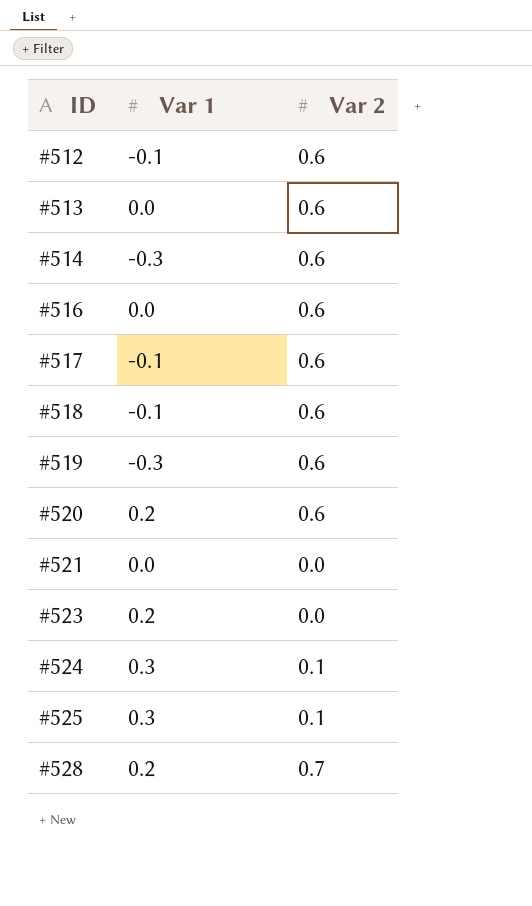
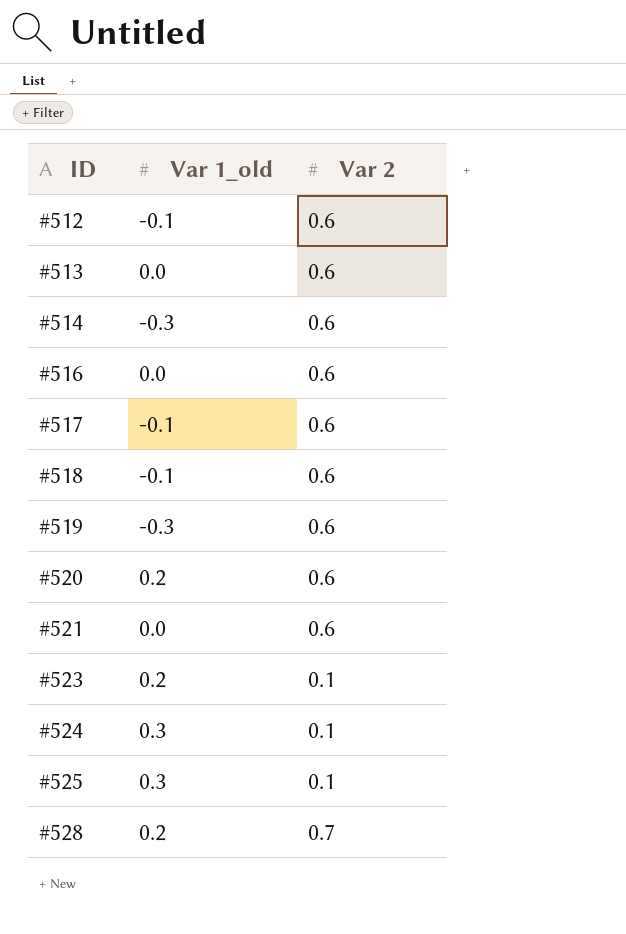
column name: Var 1 -> Var 1_old
#521 | Var 2: 0.0 -> 0.6
#523 | Var 2: 0.0 -> 0.1

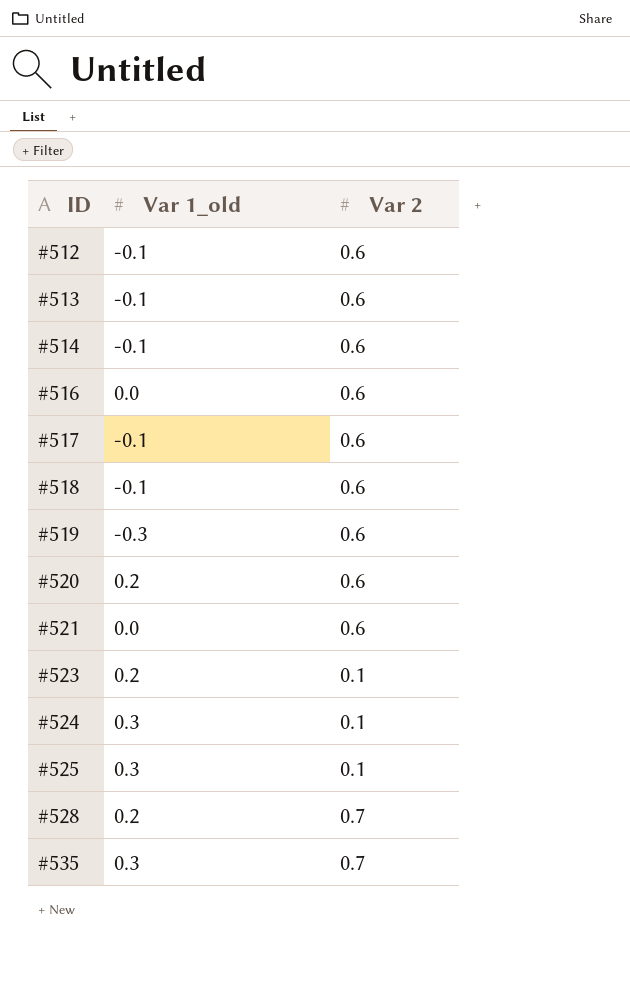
#513 | Var 1_old: 0.0 -> -0.1
#514 | Var 1_old: -0.3 -> -0.1
row #535: none -> 0.3 | 0.7

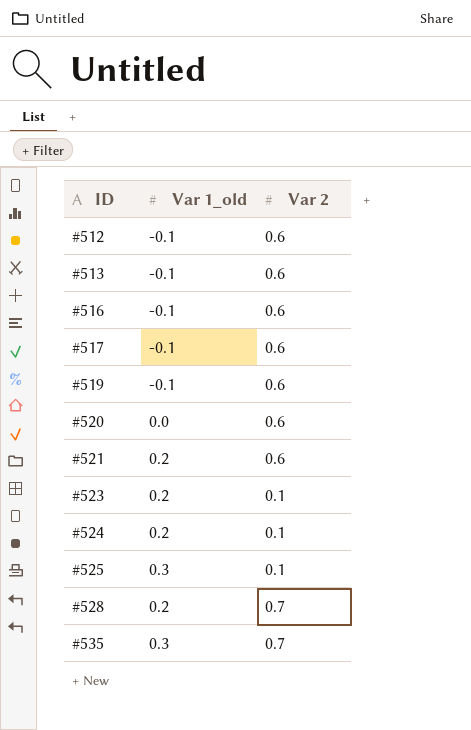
row #514: -0.1 | 0.6 -> none
row #518: -0.1 | 0.6 -> none
#516 | Var 1_old: 0.0 -> -0.1
#519 | Var 1_old: -0.3 -> -0.1
#520 | Var 1_old: 0.2 -> 0.0
#521 | Var 1_old: 0.0 -> 0.2
#524 | Var 1_old: 0.3 -> 0.2

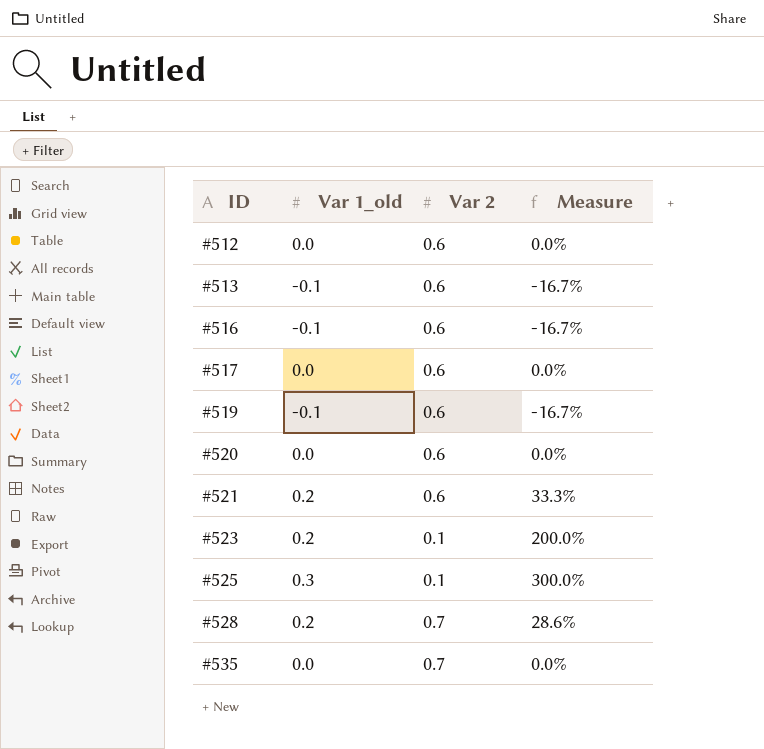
column Measure | formula: none -> [Var 1_old] / [Var 2]
row #524: 0.2 | 0.1 -> none
#512 | Var 1_old: -0.1 -> 0.0
#517 | Var 1_old: -0.1 -> 0.0
#535 | Var 1_old: 0.3 -> 0.0

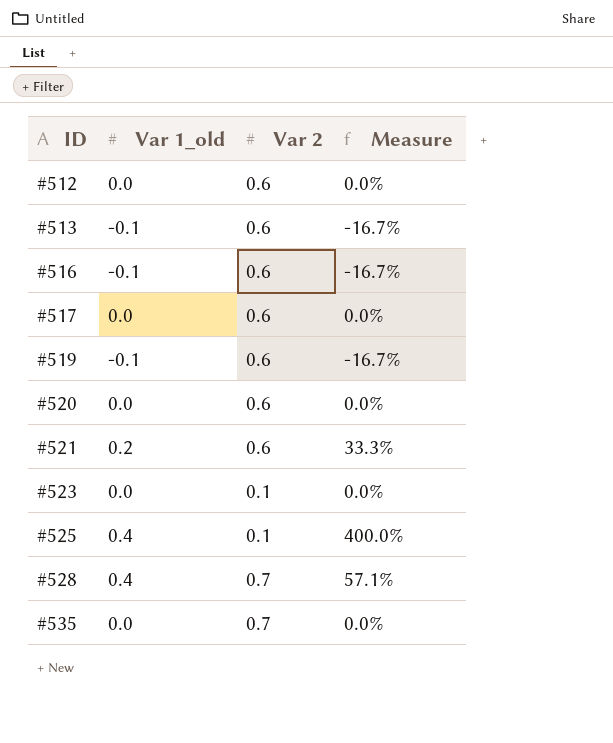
#523 | Var 1_old: 0.2 -> 0.0
#523 | Measure: 200.0% -> 0.0%
#525 | Var 1_old: 0.3 -> 0.4
#525 | Measure: 300.0% -> 400.0%
#528 | Var 1_old: 0.2 -> 0.4
#528 | Measure: 28.6% -> 57.1%

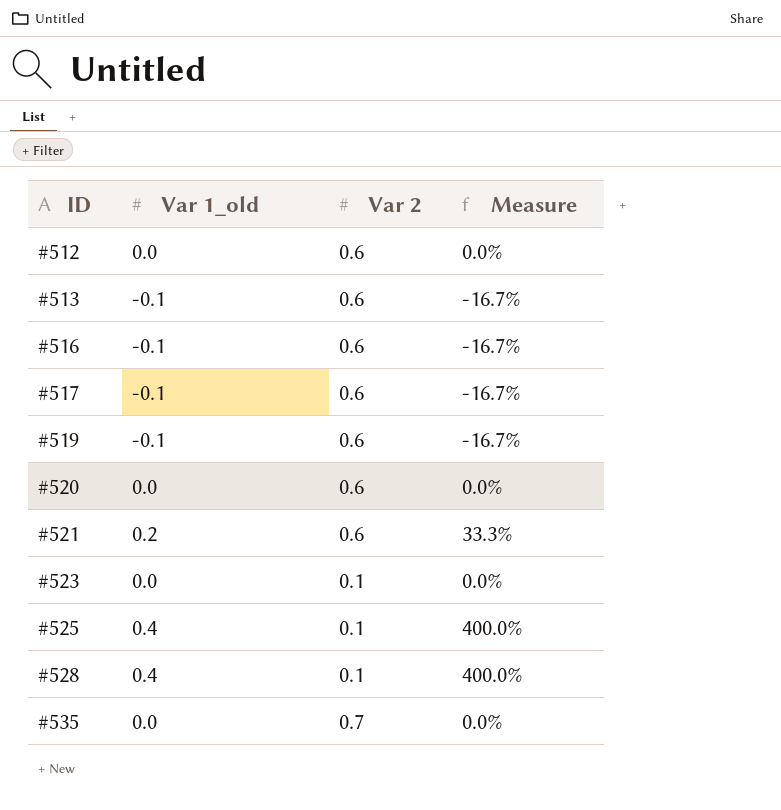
#517 | Var 1_old: 0.0 -> -0.1
#517 | Measure: 0.0% -> -16.7%
#528 | Var 2: 0.7 -> 0.1
#528 | Measure: 57.1% -> 400.0%

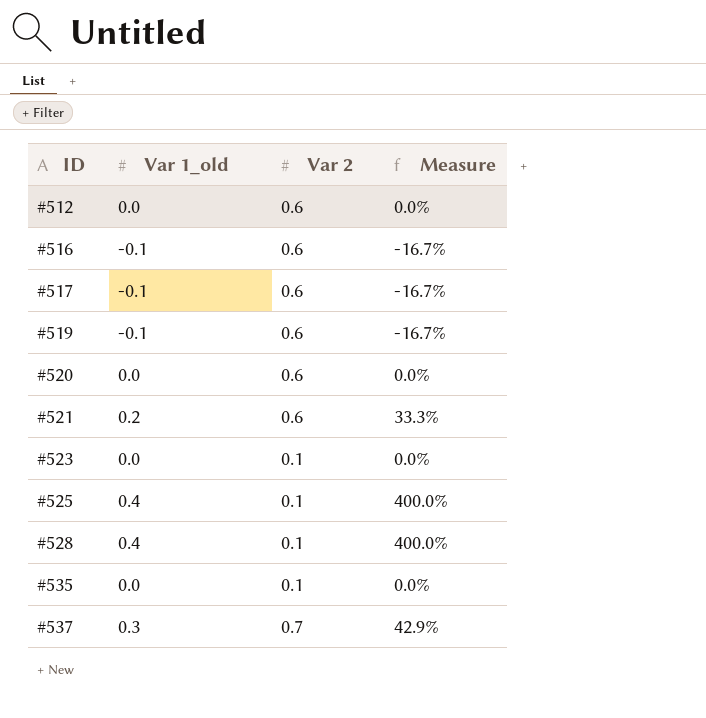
row #513: -0.1 | 0.6 | -16.7% -> none
#535 | Var 2: 0.7 -> 0.1
row #537: none -> 0.3 | 0.7 | 42.9%

